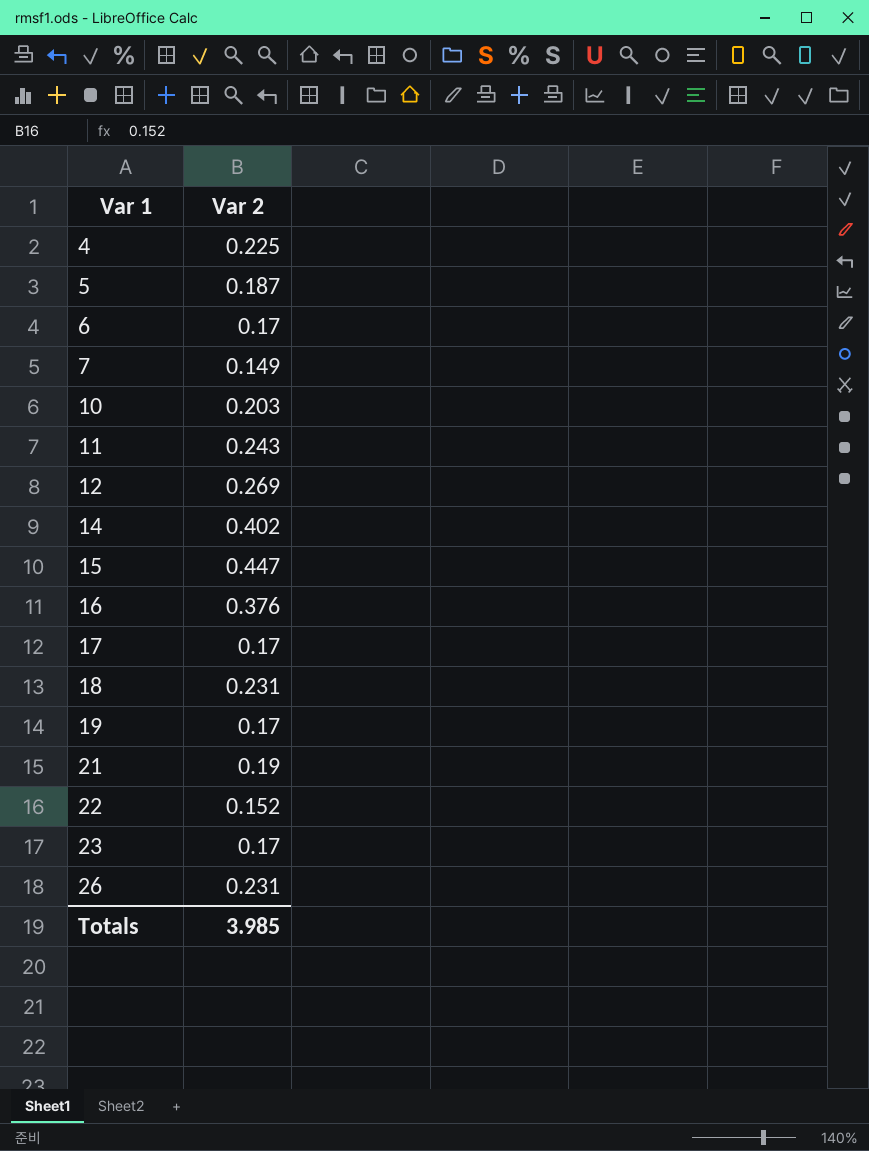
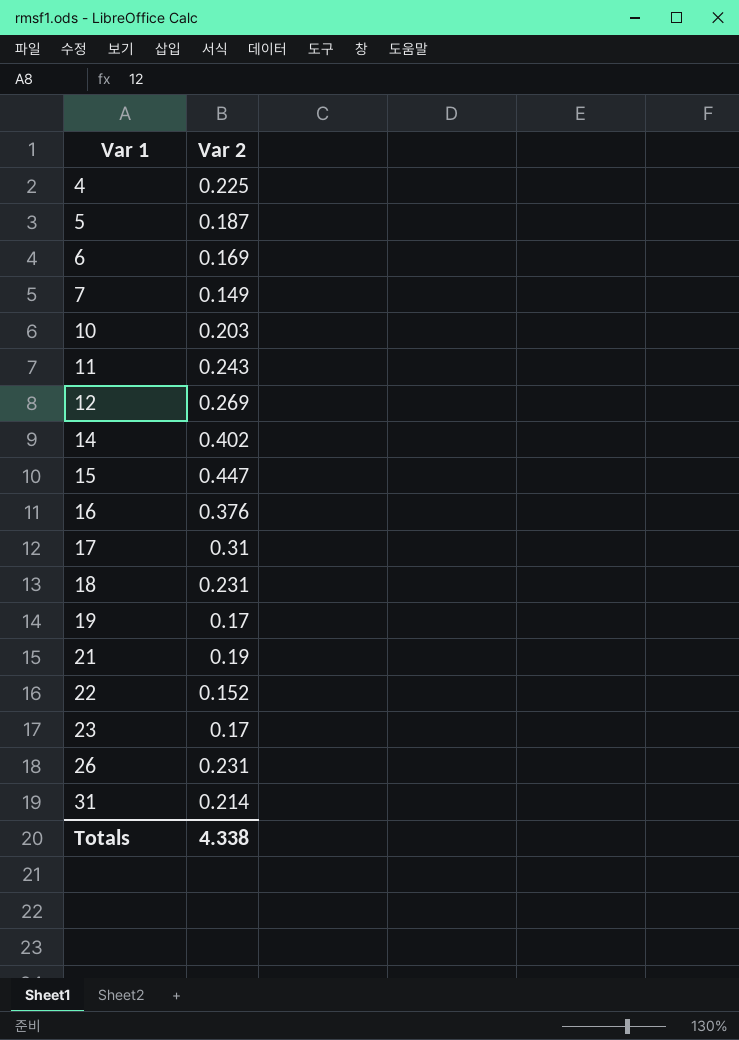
6 | Var 2: 0.17 -> 0.169
17 | Var 2: 0.17 -> 0.31
row 31: none -> 0.214
Totals | Var 2: 3.985 -> 4.338

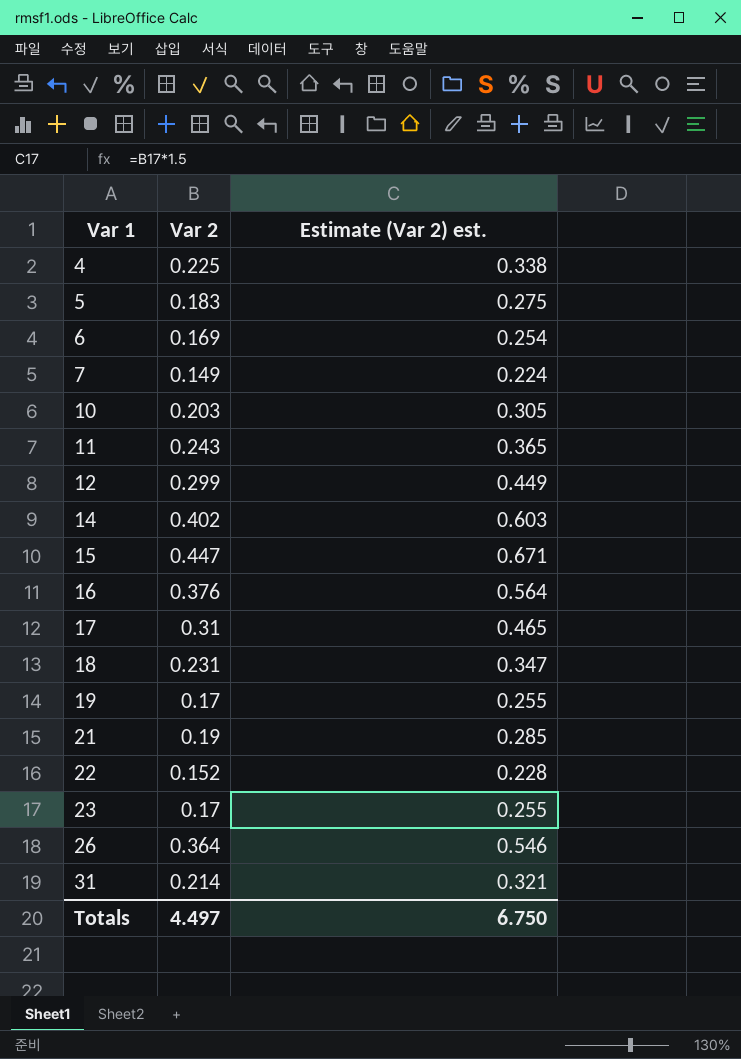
column Estimate (Var 2) est. | formula: none -> [Var 2] * 1.5
5 | Var 2: 0.187 -> 0.183
12 | Var 2: 0.269 -> 0.299
26 | Var 2: 0.231 -> 0.364
Totals | Var 2: 4.338 -> 4.497

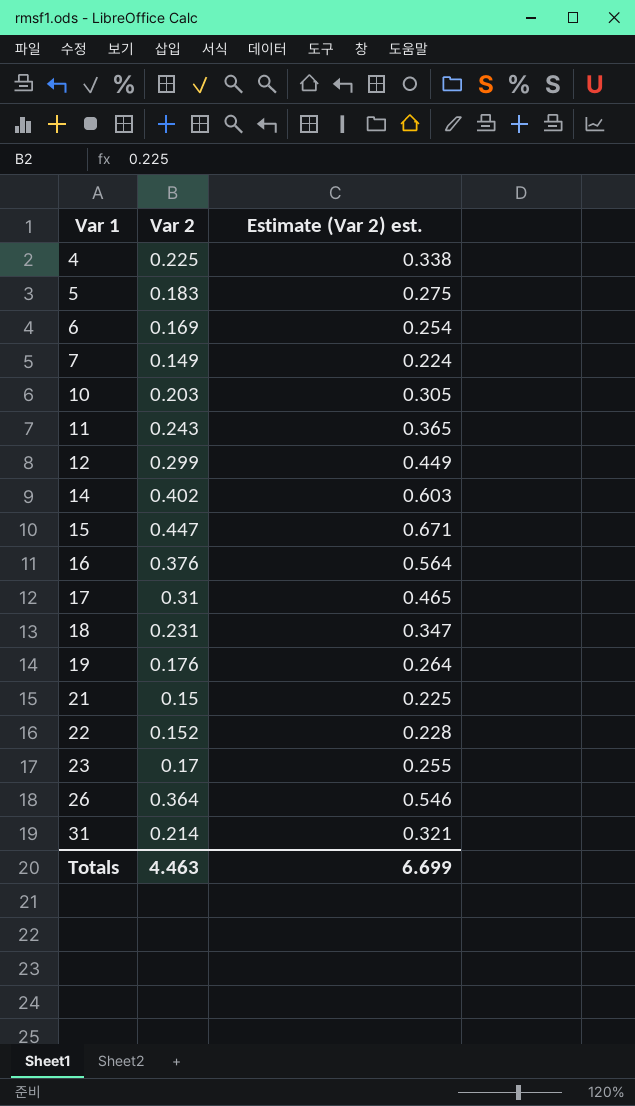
19 | Var 2: 0.17 -> 0.176
19 | Estimate (Var 2) est.: 0.255 -> 0.264
21 | Var 2: 0.19 -> 0.15
21 | Estimate (Var 2) est.: 0.285 -> 0.225
Totals | Var 2: 4.497 -> 4.463
Totals | Estimate (Var 2) est.: 6.750 -> 6.699

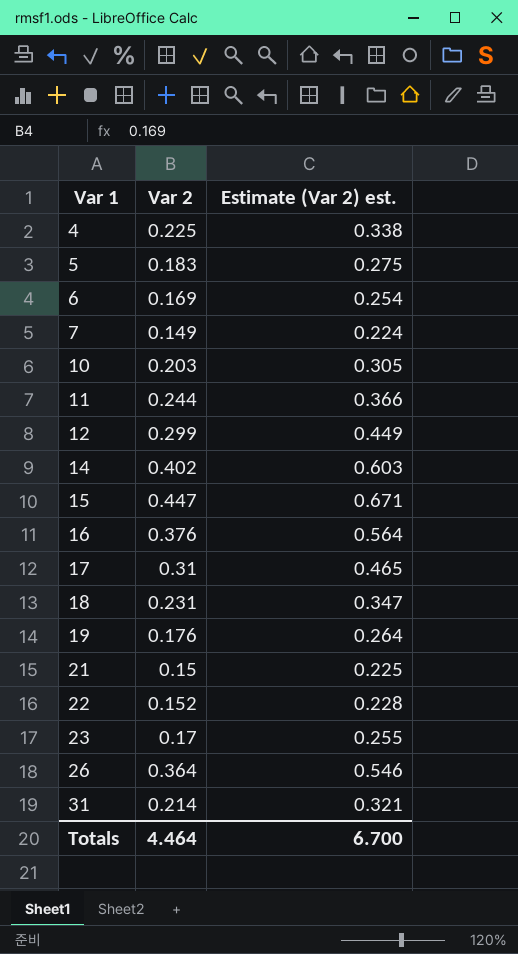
11 | Var 2: 0.243 -> 0.244
11 | Estimate (Var 2) est.: 0.365 -> 0.366
Totals | Var 2: 4.463 -> 4.464
Totals | Estimate (Var 2) est.: 6.699 -> 6.700

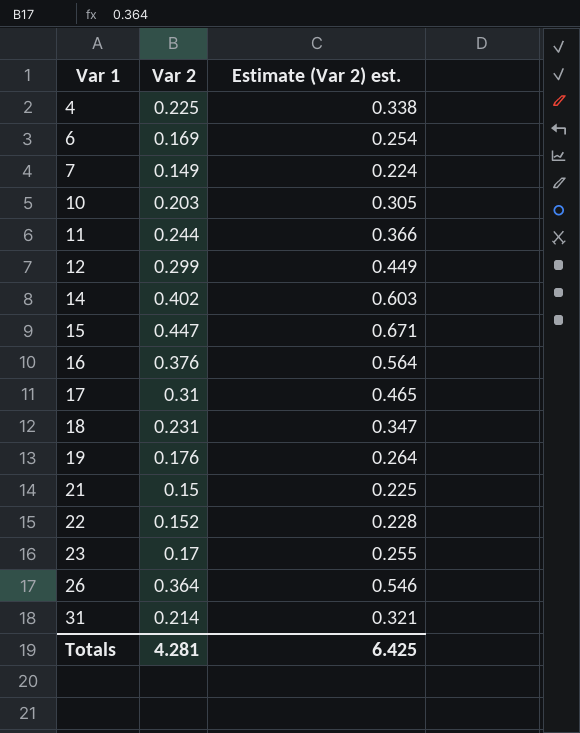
row 5: 0.183 | 0.275 -> none
Totals | Var 2: 4.464 -> 4.281
Totals | Estimate (Var 2) est.: 6.700 -> 6.425

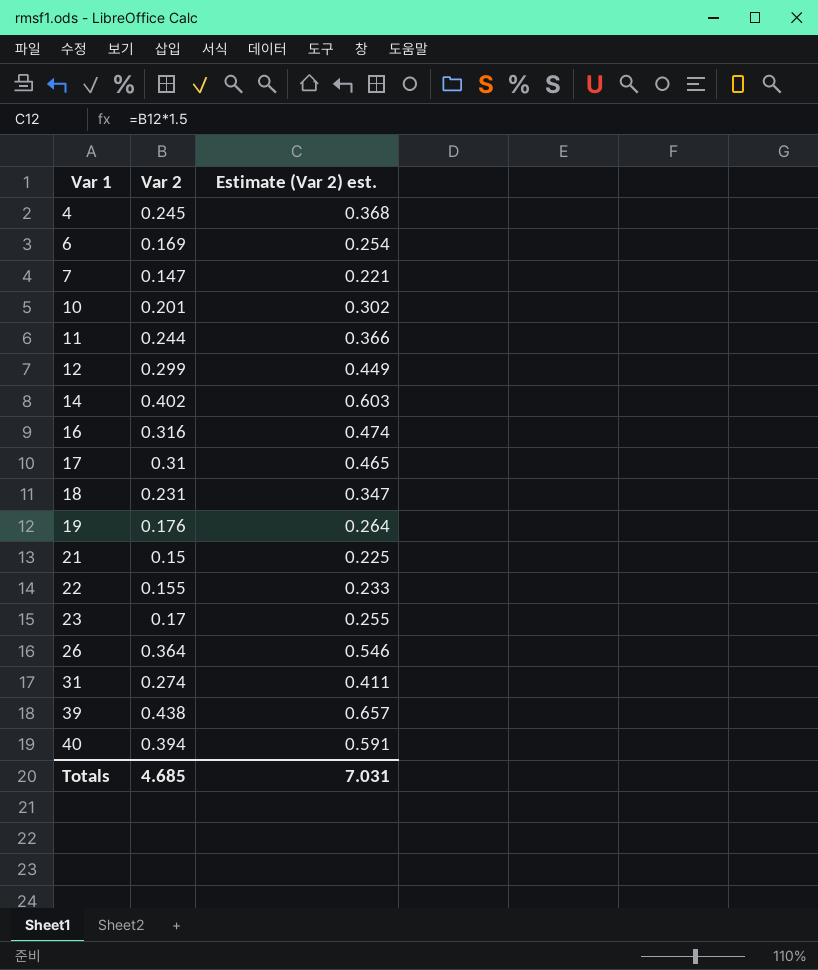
row 15: 0.447 | 0.671 -> none
4 | Var 2: 0.225 -> 0.245
4 | Estimate (Var 2) est.: 0.338 -> 0.368
7 | Var 2: 0.149 -> 0.147
7 | Estimate (Var 2) est.: 0.224 -> 0.221
10 | Var 2: 0.203 -> 0.201
10 | Estimate (Var 2) est.: 0.305 -> 0.302
16 | Var 2: 0.376 -> 0.316
16 | Estimate (Var 2) est.: 0.564 -> 0.474
22 | Var 2: 0.152 -> 0.155
22 | Estimate (Var 2) est.: 0.228 -> 0.233
31 | Var 2: 0.214 -> 0.274
31 | Estimate (Var 2) est.: 0.321 -> 0.411
row 39: none -> 0.438 | 0.657
row 40: none -> 0.394 | 0.591
Totals | Var 2: 4.281 -> 4.685
Totals | Estimate (Var 2) est.: 6.425 -> 7.031

